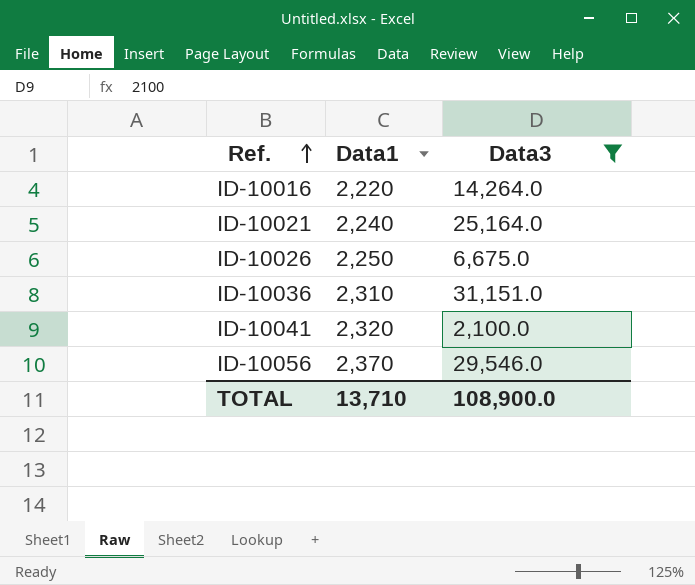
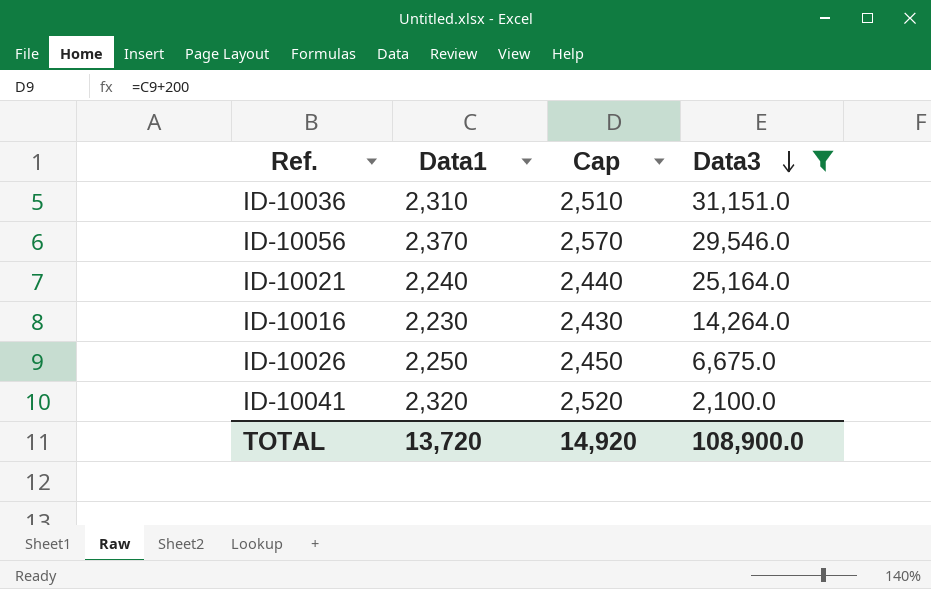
row order: Ref. ascending -> Data3 descending
column Cap | formula: none -> [Data1] + 200
ID-10016 | Data1: 2,220 -> 2,230
TOTAL | Data1: 13,710 -> 13,720

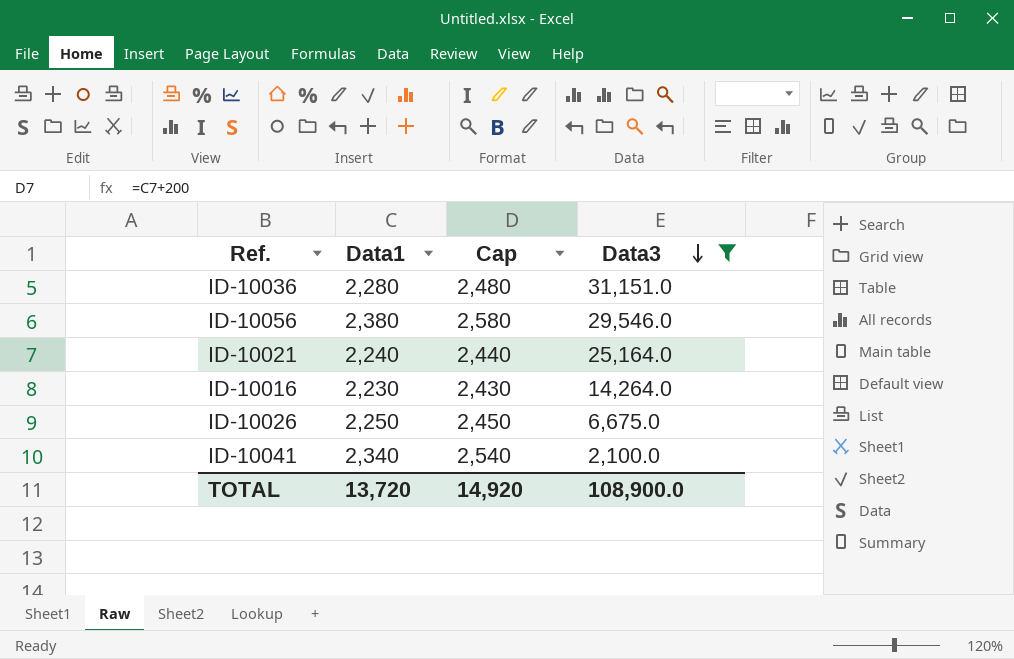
ID-10036 | Data1: 2,310 -> 2,280
ID-10036 | Cap: 2,510 -> 2,480
ID-10056 | Data1: 2,370 -> 2,380
ID-10056 | Cap: 2,570 -> 2,580
ID-10041 | Data1: 2,320 -> 2,340
ID-10041 | Cap: 2,520 -> 2,540

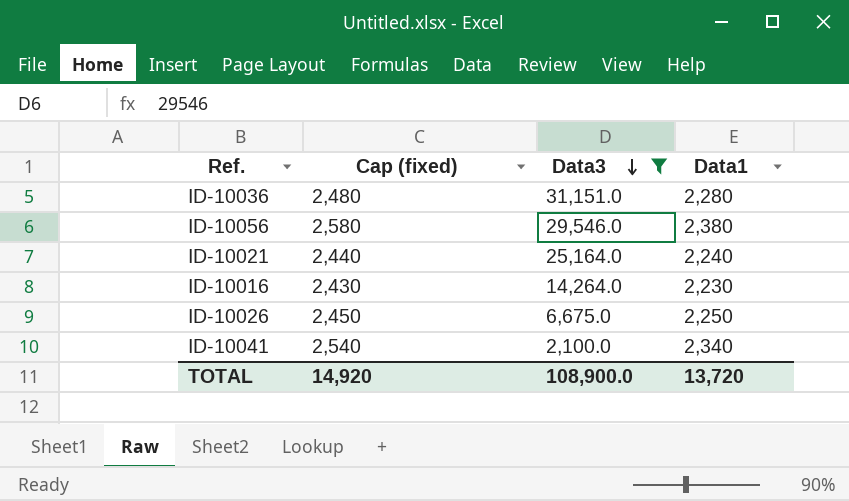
column name: Cap -> Cap (fixed)
column Data1 | position: 2 -> 4

